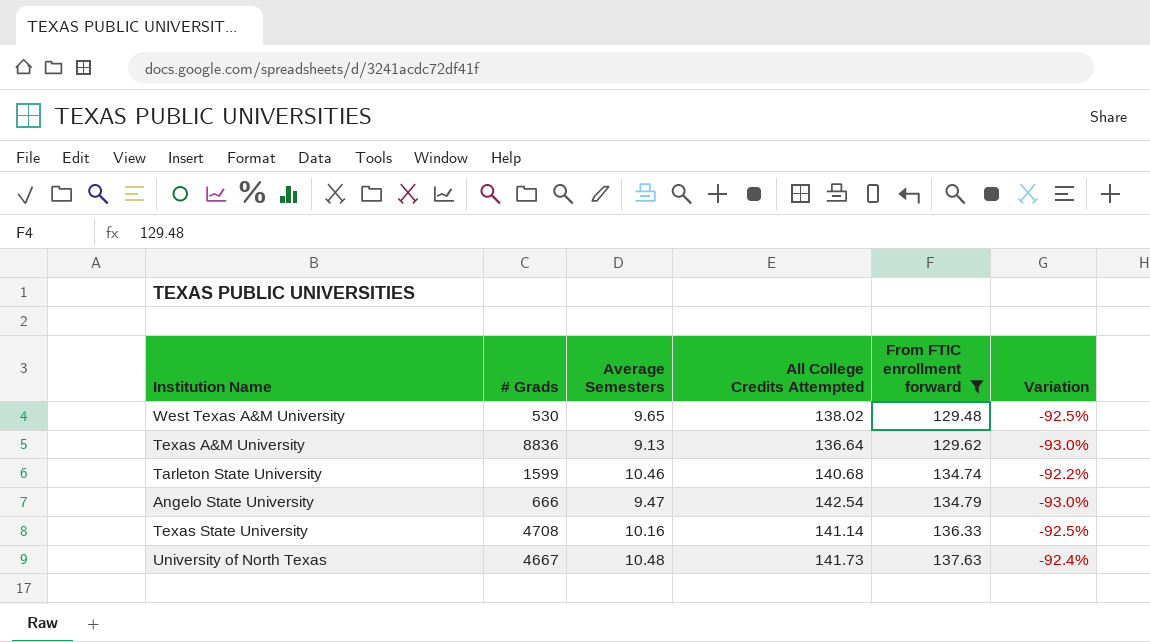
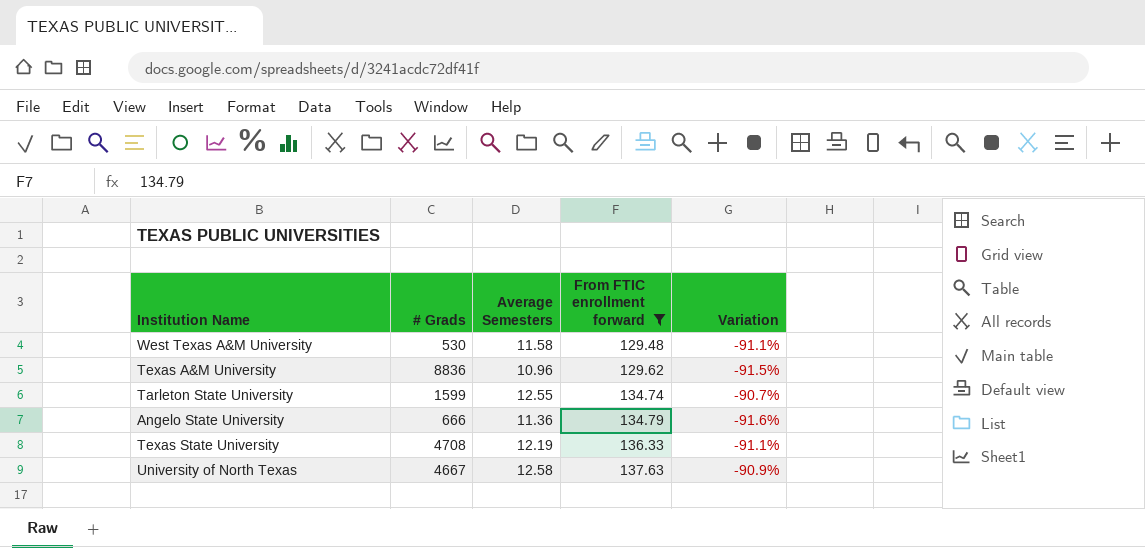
column All College Credits Attempted | position: 4 -> none
West Texas A&M University | Average Semesters: 9.65 -> 11.58
West Texas A&M University | Variation: -92.5% -> -91.1%
Texas A&M University | Average Semesters: 9.13 -> 10.96
Texas A&M University | Variation: -93.0% -> -91.5%
Tarleton State University | Average Semesters: 10.46 -> 12.55
Tarleton State University | Variation: -92.2% -> -90.7%
Angelo State University | Average Semesters: 9.47 -> 11.36
Angelo State University | Variation: -93.0% -> -91.6%
Texas State University | Average Semesters: 10.16 -> 12.19
Texas State University | Variation: -92.5% -> -91.1%
University of North Texas | Average Semesters: 10.48 -> 12.58
University of North Texas | Variation: -92.4% -> -90.9%

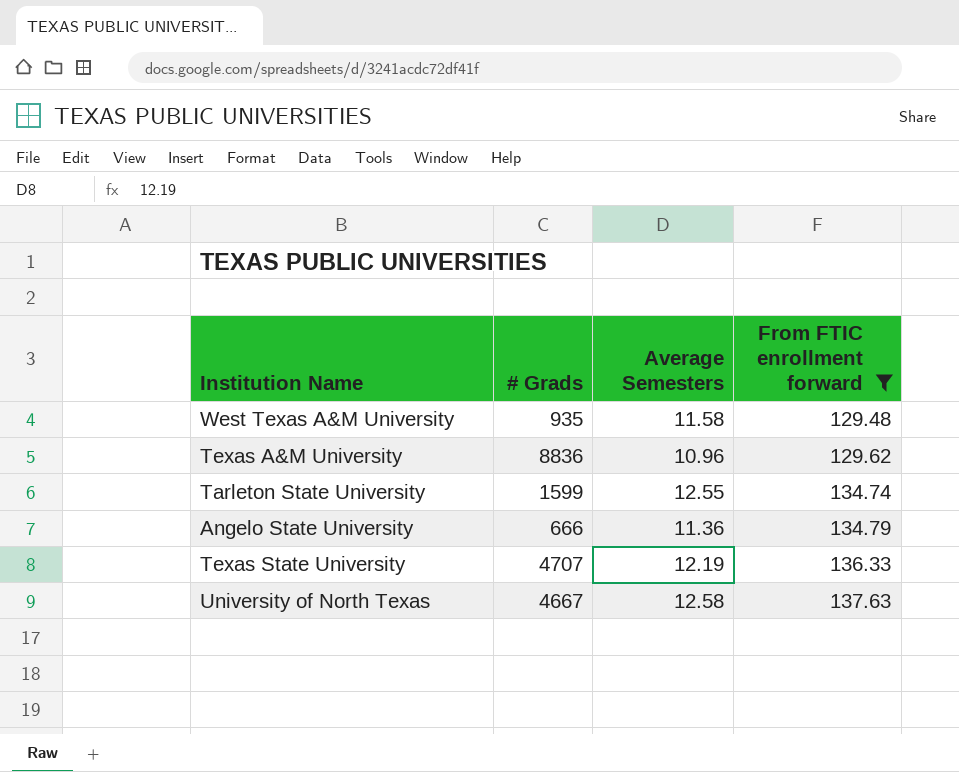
column Variation | formula: ([Average Semesters] - [From FTIC enrollment forward]) / [From FTIC enrollment forward] -> none
West Texas A&M University | # Grads: 530 -> 935
Texas State University | # Grads: 4708 -> 4707

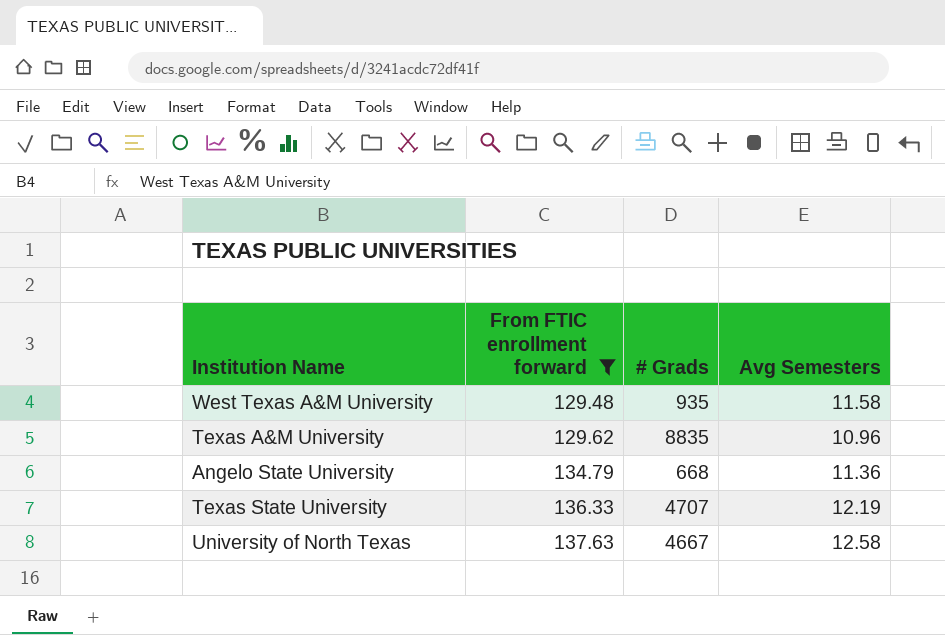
column From FTIC enrollment forward | position: 4 -> 2
column name: Average Semesters -> Avg Semesters
row Tarleton State University: 1599 | 12.55 | 134.74 -> none
Texas A&M University | # Grads: 8836 -> 8835
Angelo State University | # Grads: 666 -> 668

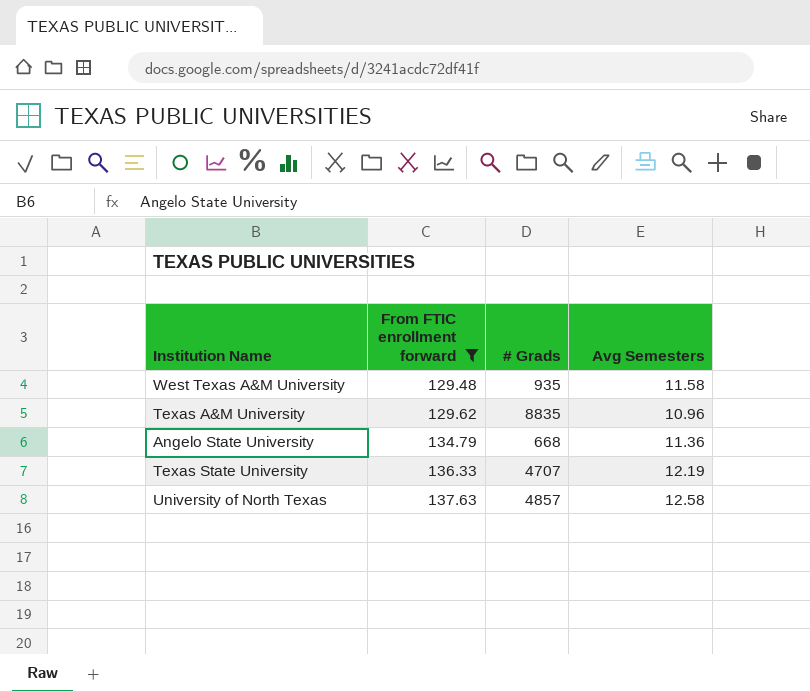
University of North Texas | # Grads: 4667 -> 4857

